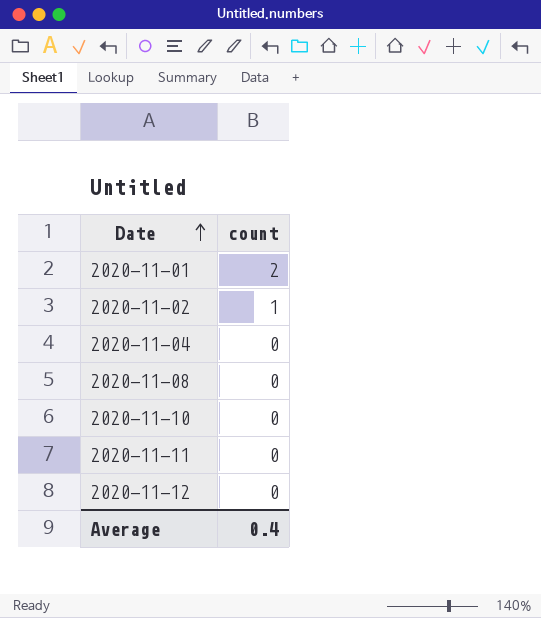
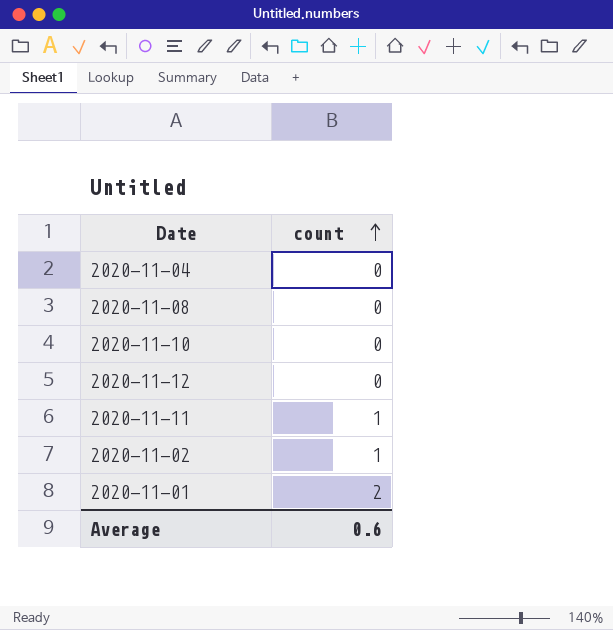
row order: Date ascending -> count ascending
2020-11-11 | count: 0 -> 1
Average | count: 0.4 -> 0.6

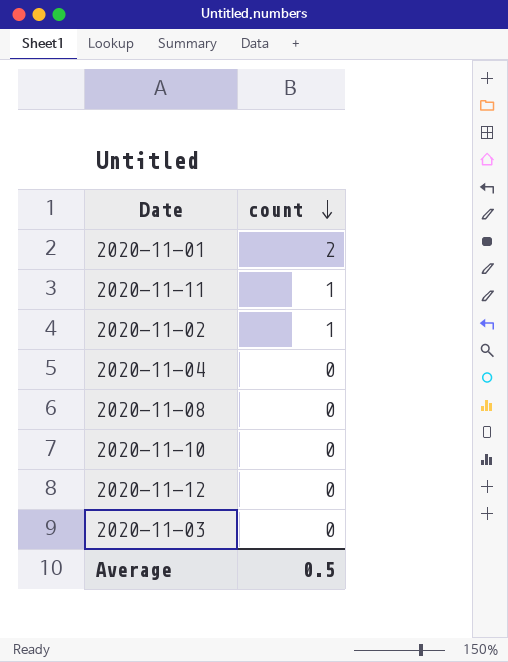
row order: count ascending -> count descending
row 2020-11-03: none -> 0
Average | count: 0.6 -> 0.5

